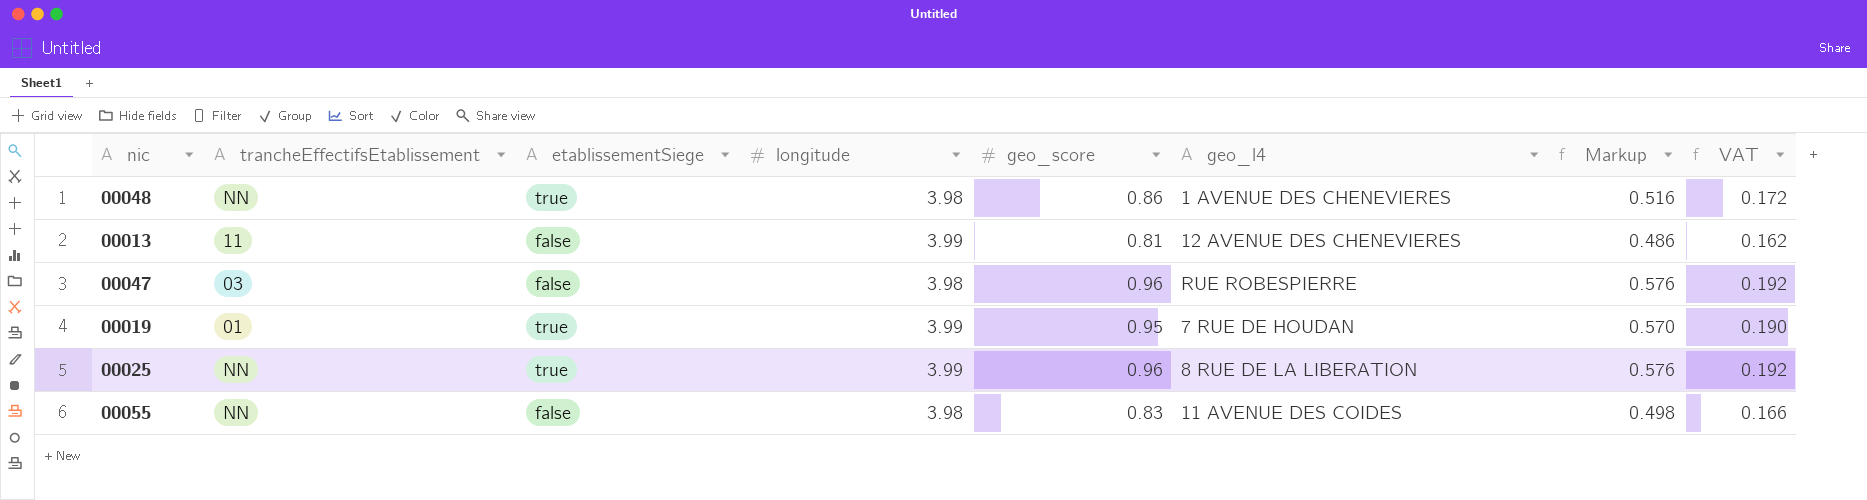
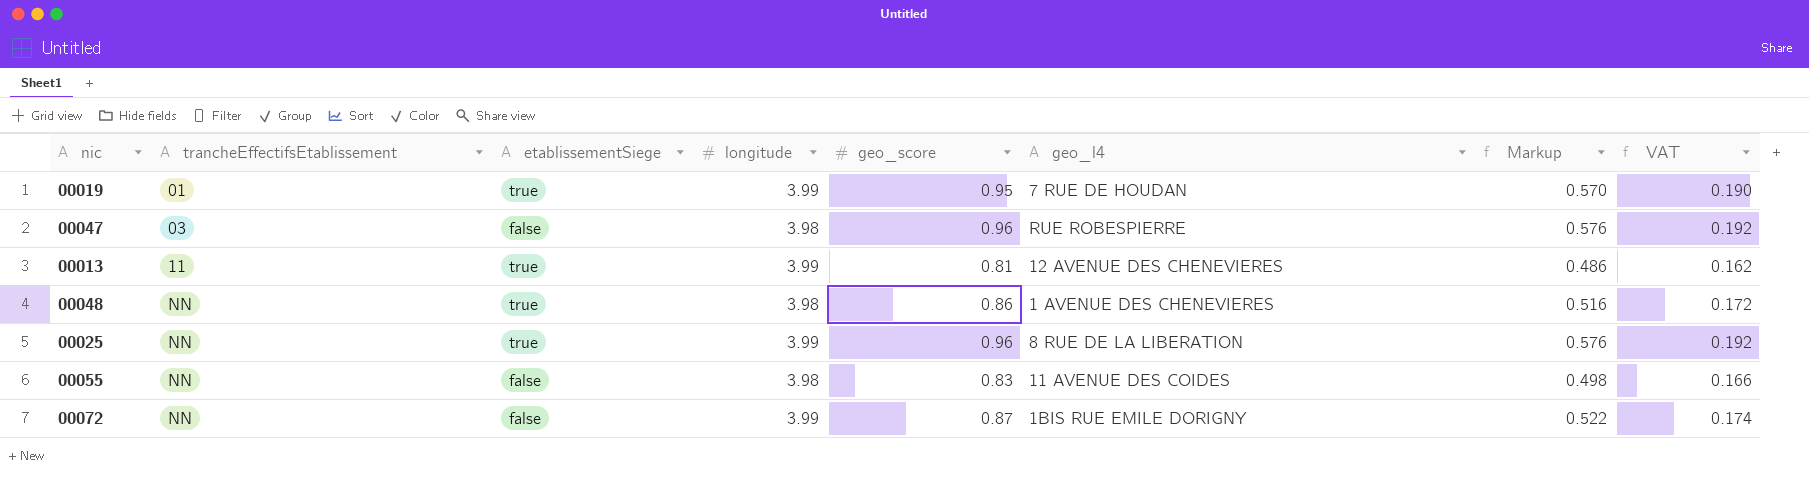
row order: none -> trancheEffectifsEtablissement ascending
00013 | etablissementSiege: false -> true
row 00072: none -> NN | false | 3.99 | 0.87 | 1BIS RUE EMILE DORIGNY | 0.522 | 0.174

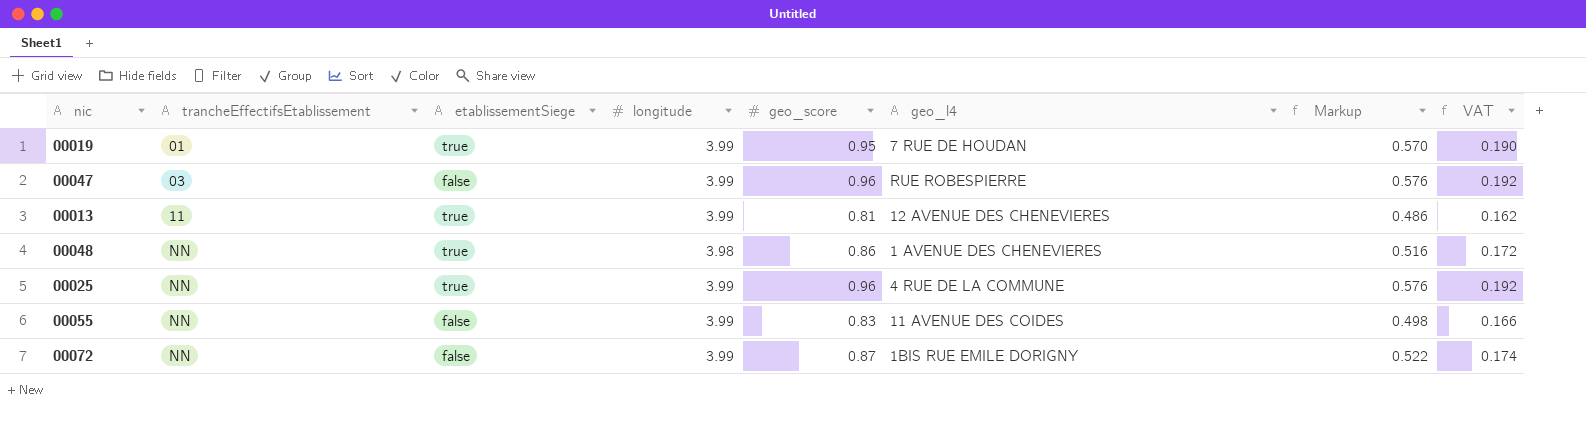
00047 | longitude: 3.98 -> 3.99
00025 | geo_l4: 8 RUE DE LA LIBERATION -> 4 RUE DE LA COMMUNE
00055 | longitude: 3.98 -> 3.99

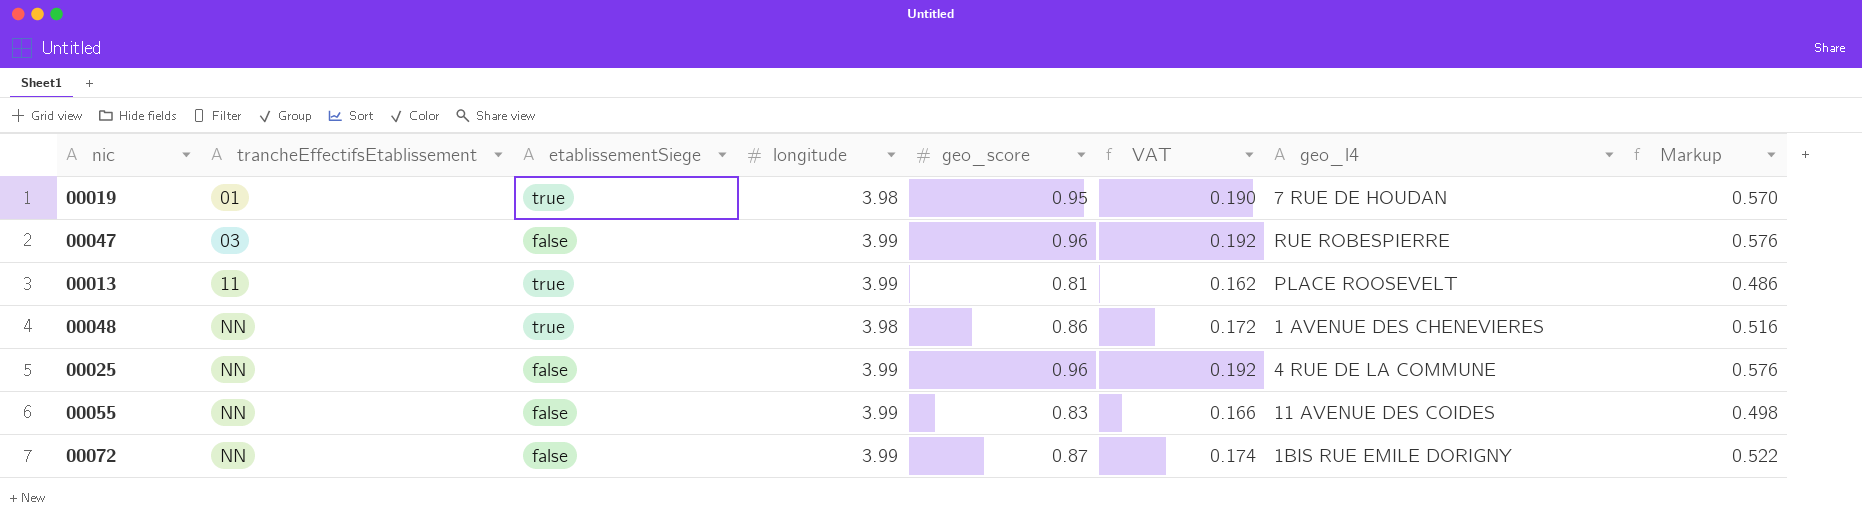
column VAT | position: 8 -> 6
00019 | longitude: 3.99 -> 3.98
00013 | geo_l4: 12 AVENUE DES CHENEVIERES -> PLACE ROOSEVELT
00025 | etablissementSiege: true -> false

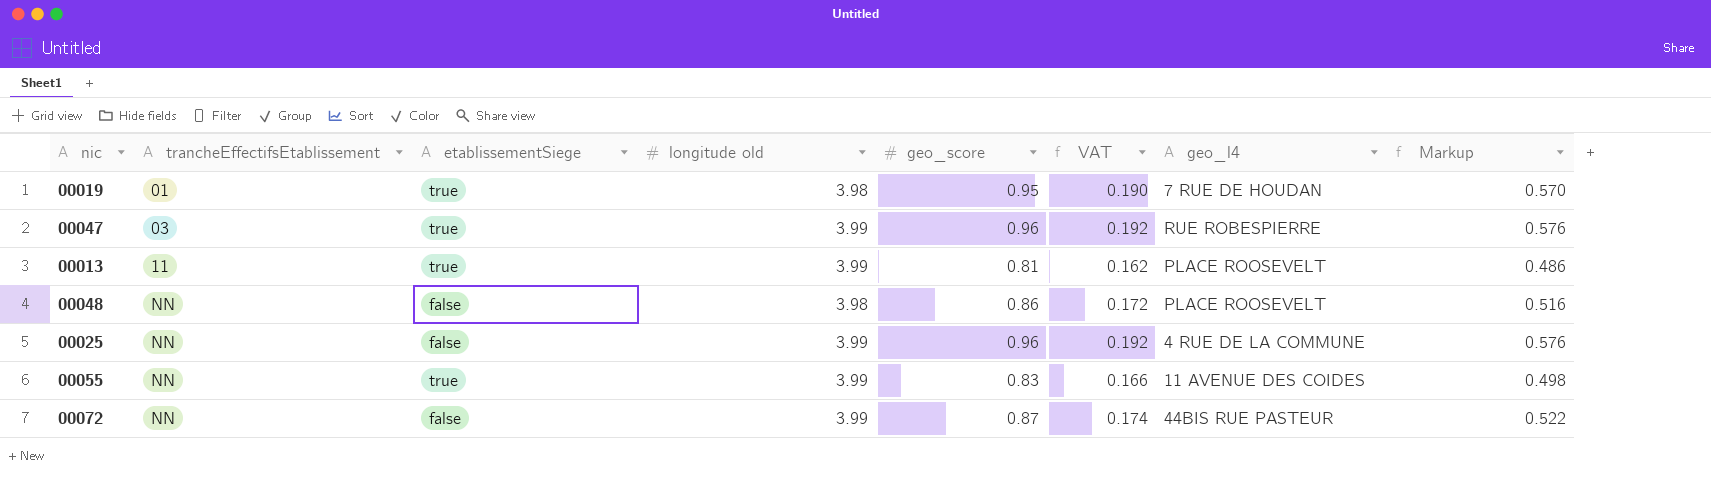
column name: longitude -> longitude old
00047 | etablissementSiege: false -> true
00048 | etablissementSiege: true -> false
00048 | geo_l4: 1 AVENUE DES CHENEVIERES -> PLACE ROOSEVELT
00055 | etablissementSiege: false -> true
00072 | geo_l4: 1BIS RUE EMILE DORIGNY -> 44BIS RUE PASTEUR

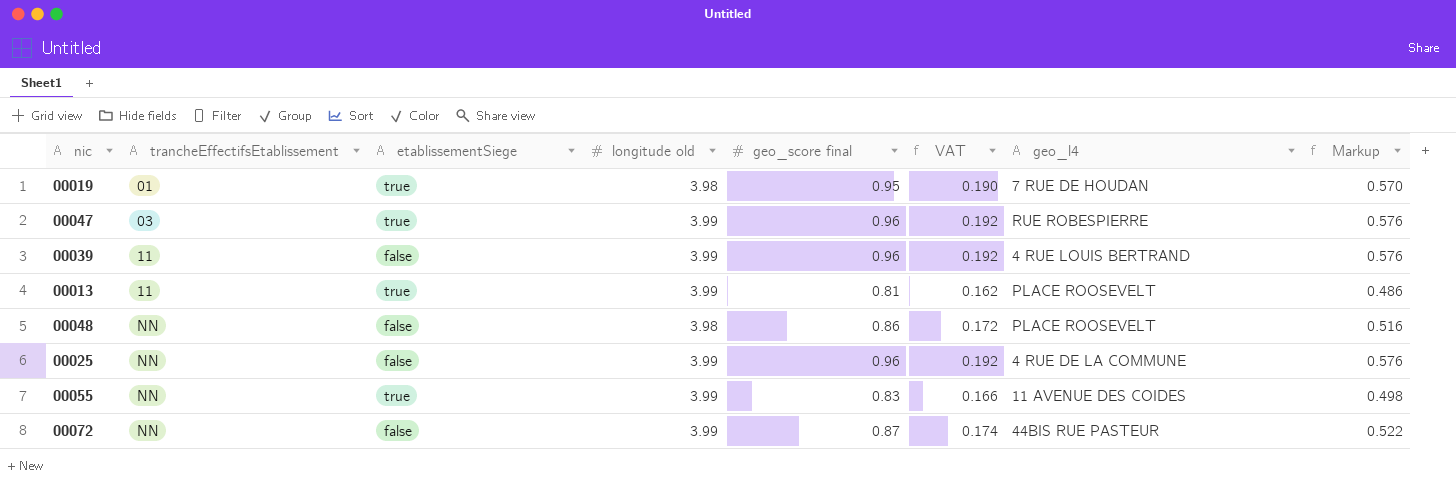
column name: geo_score -> geo_score final
row 00039: none -> 11 | false | 3.99 | 0.96 | 0.192 | 4 RUE LOUIS BERTRAND | 0.576

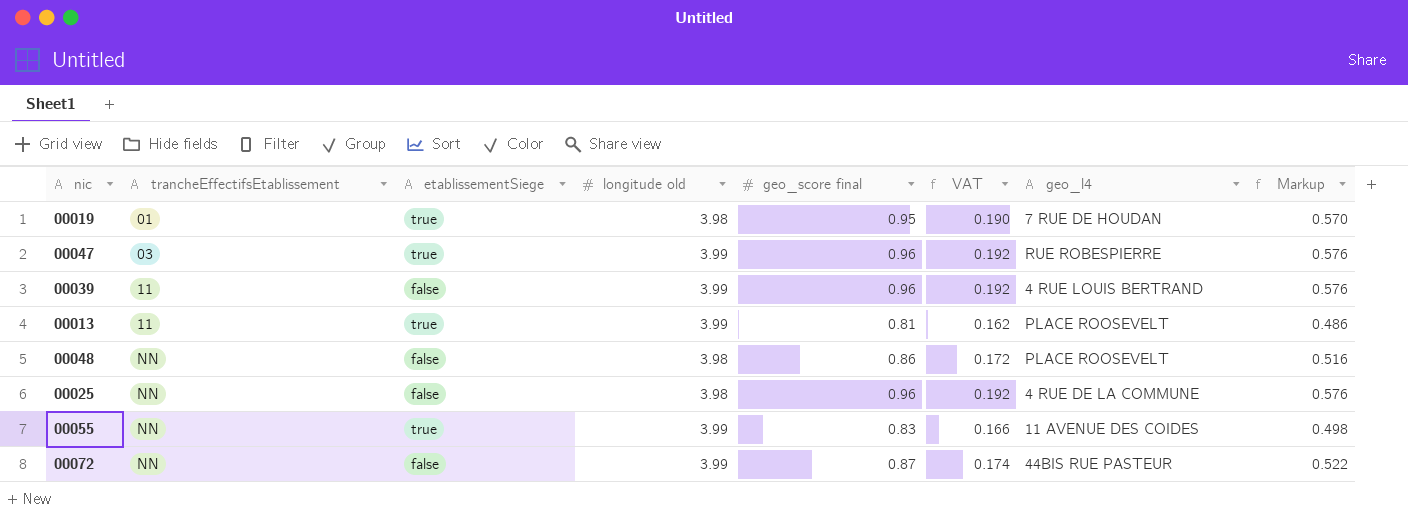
00025 | longitude old: 3.99 -> 3.98

